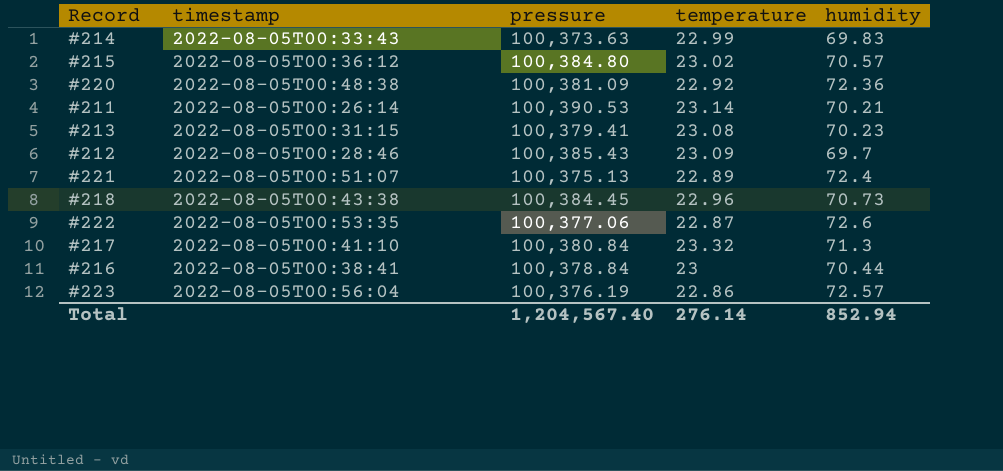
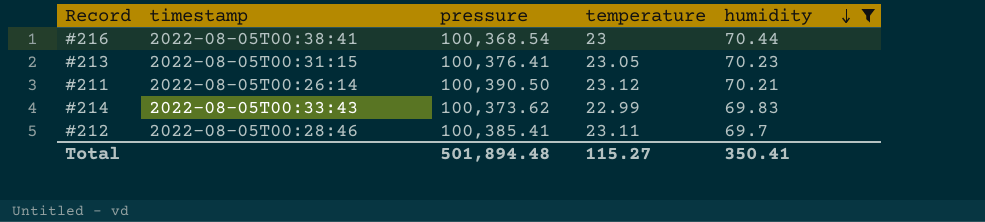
filter: none -> humidity <= 70.44
row order: none -> humidity descending
#216 | pressure: 100,378.84 -> 100,368.54
#213 | pressure: 100,379.41 -> 100,376.41
#213 | temperature: 23.08 -> 23.05
#211 | pressure: 100,390.53 -> 100,390.50
#211 | temperature: 23.14 -> 23.12
#214 | pressure: 100,373.63 -> 100,373.62
#212 | pressure: 100,385.43 -> 100,385.41
#212 | temperature: 23.09 -> 23.11
Total | pressure: 1,204,567.40 -> 501,894.48
Total | temperature: 276.14 -> 115.27
Total | humidity: 852.94 -> 350.41

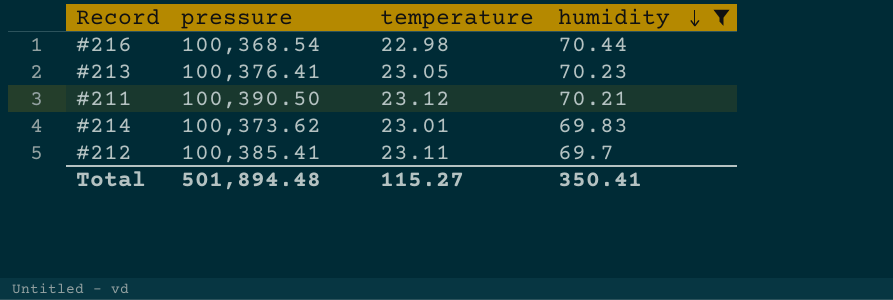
column timestamp | position: 2 -> none
#216 | temperature: 23 -> 22.98
#214 | temperature: 22.99 -> 23.01

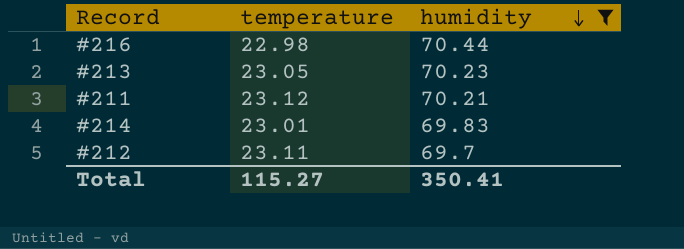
column pressure | position: 2 -> none

